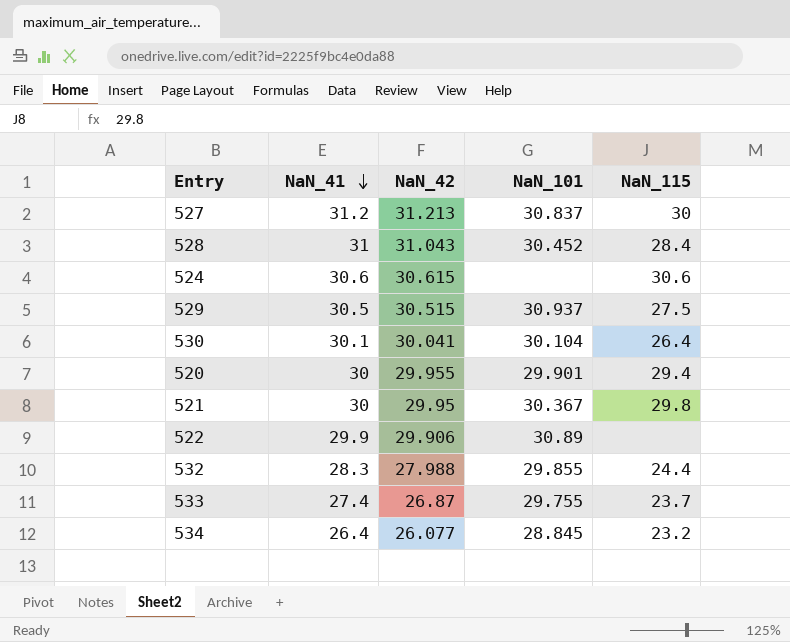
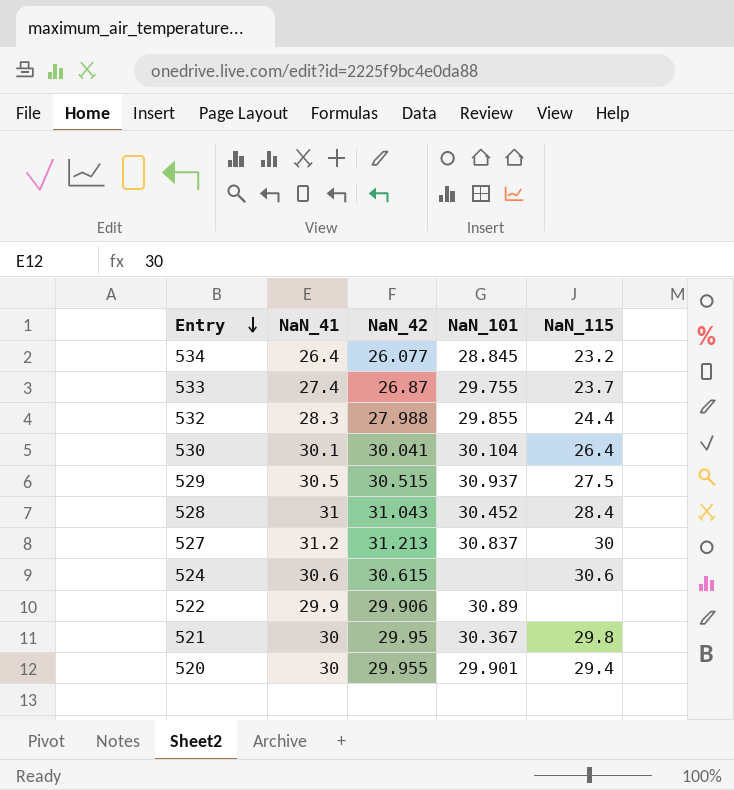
row order: NaN_41 descending -> Entry descending

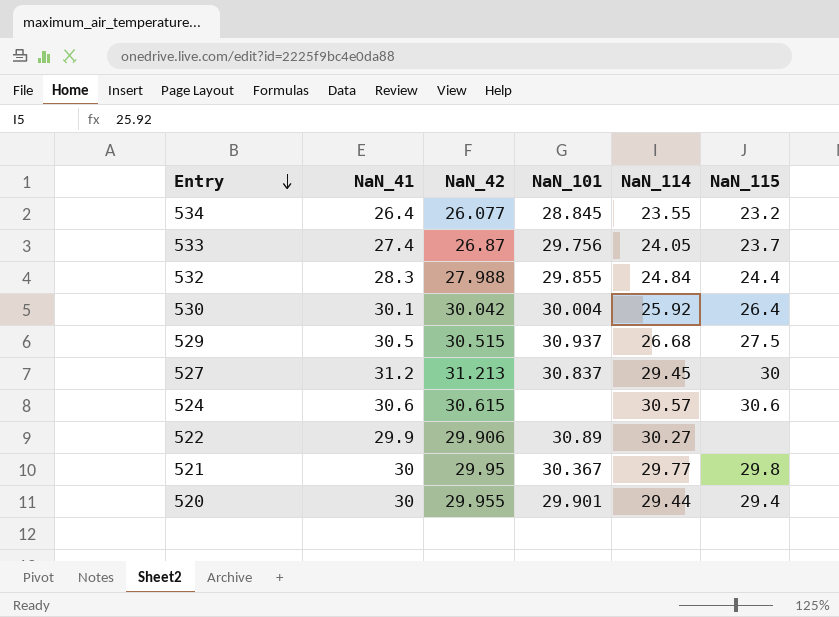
column NaN_114 | position: none -> 5
row 528: 31 | 31.043 | 30.452 | 28.4 -> none
533 | NaN_101: 29.755 -> 29.756
530 | NaN_42: 30.041 -> 30.042
530 | NaN_101: 30.104 -> 30.004

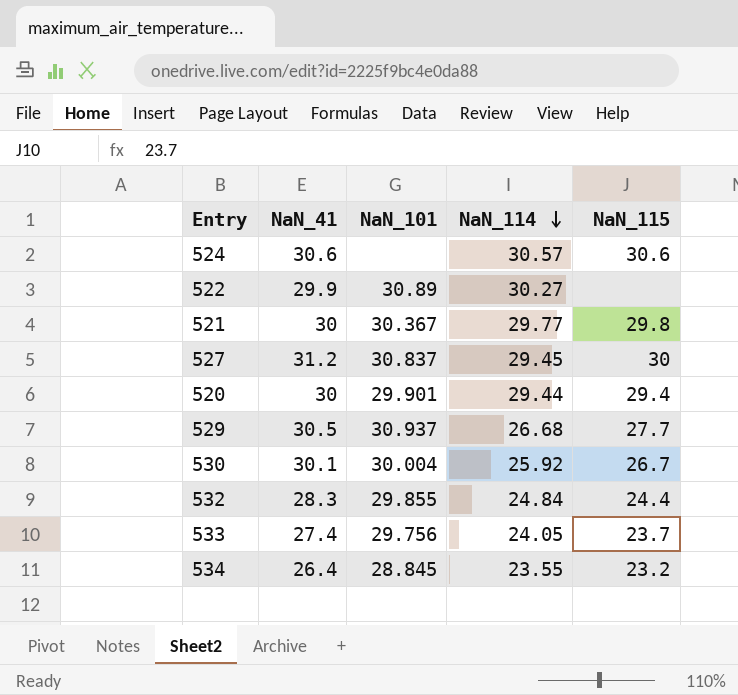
row order: Entry descending -> NaN_114 descending
column NaN_42 | position: 3 -> none
529 | NaN_115: 27.5 -> 27.7
530 | NaN_115: 26.4 -> 26.7

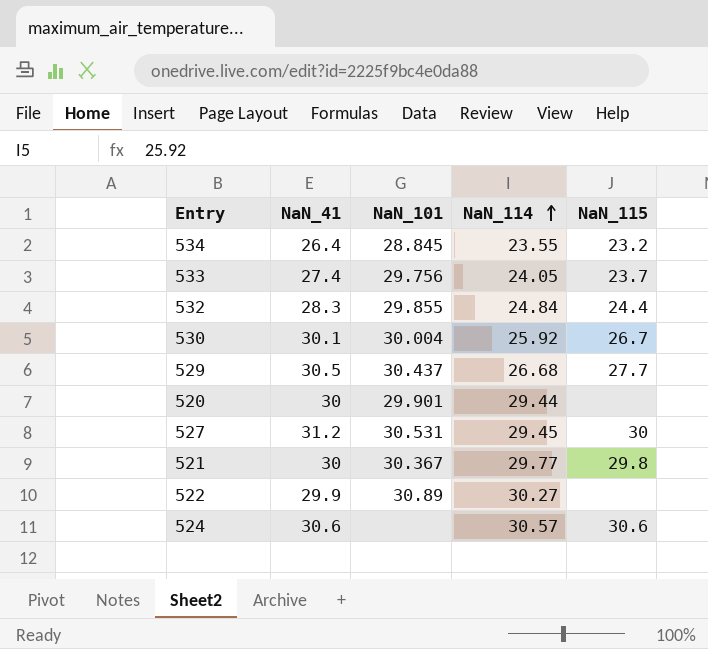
row order: NaN_114 descending -> NaN_114 ascending
529 | NaN_101: 30.937 -> 30.437
520 | NaN_115: 29.4 -> none
527 | NaN_101: 30.837 -> 30.531

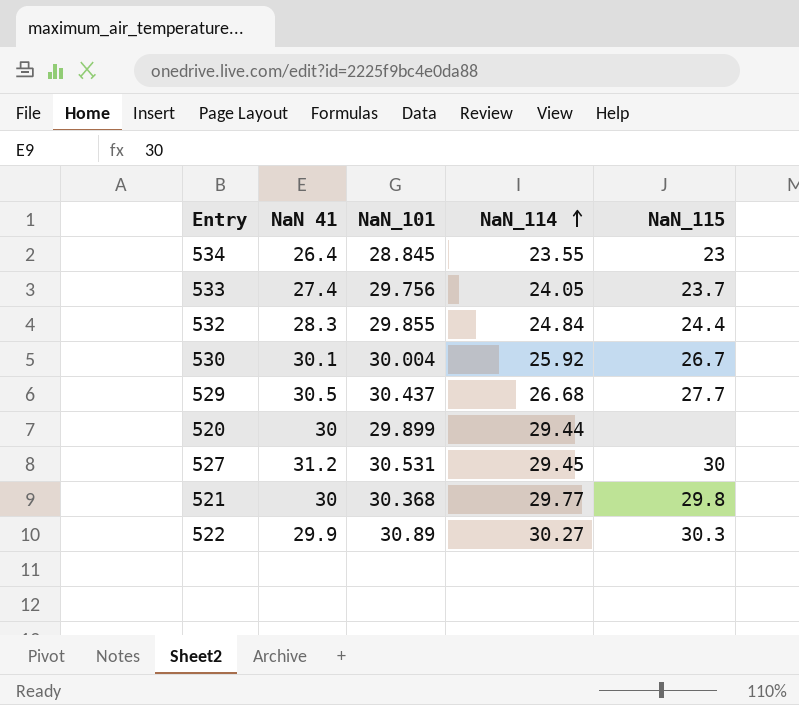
column name: NaN_41 -> NaN 41
row 524: 30.6 | none | 30.57 | 30.6 -> none
534 | NaN_115: 23.2 -> 23
520 | NaN_101: 29.901 -> 29.899
521 | NaN_101: 30.367 -> 30.368
522 | NaN_115: none -> 30.3

